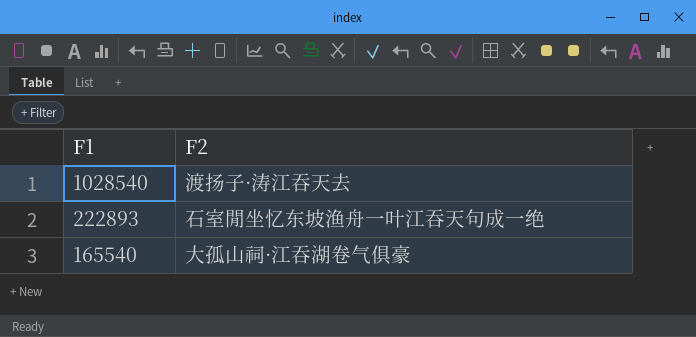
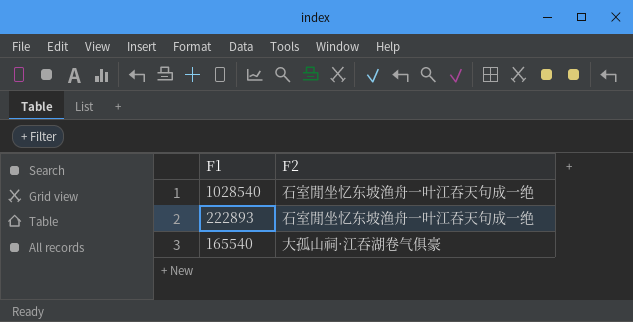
1028540 | F2: 渡扬子·涛江吞天去 -> 石室閒坐忆东坡渔舟一叶江吞天句成一绝

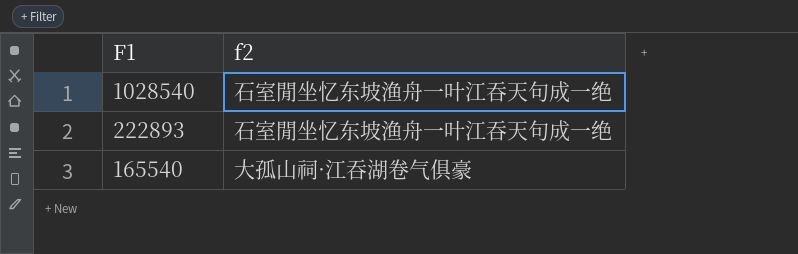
column name: F2 -> f2

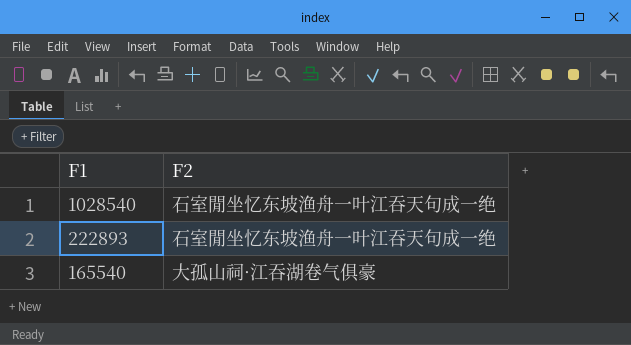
column name: f2 -> F2

